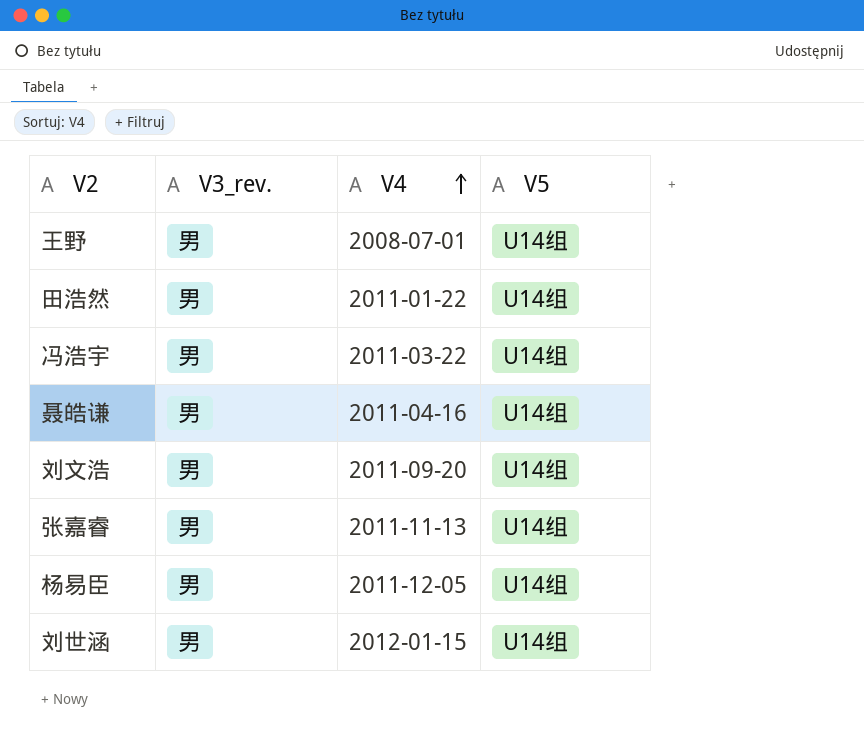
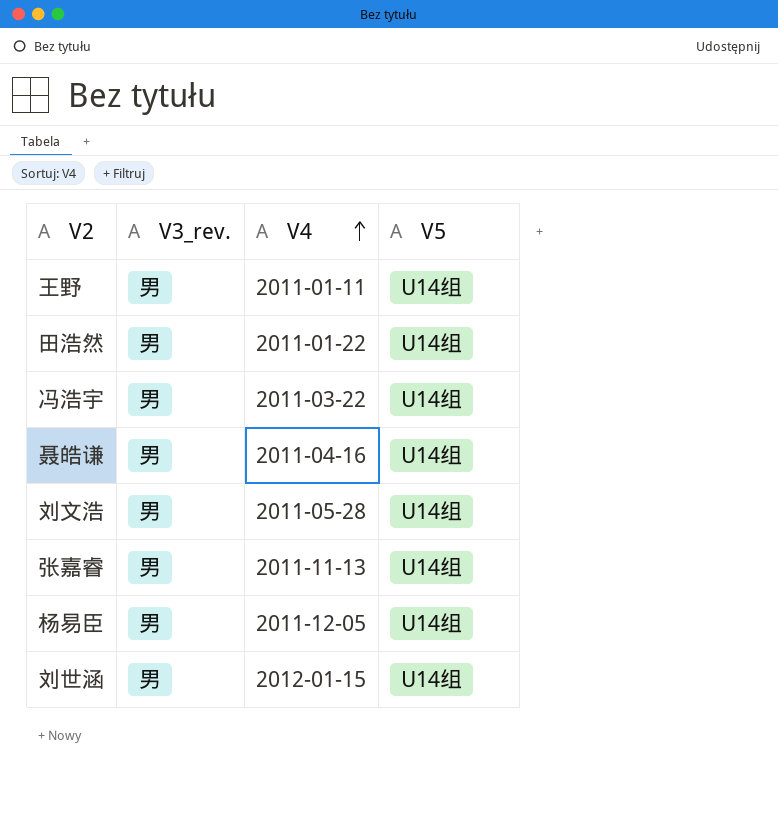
王野 | V4: 2008-07-01 -> 2011-01-11
刘文浩 | V4: 2011-09-20 -> 2011-05-28

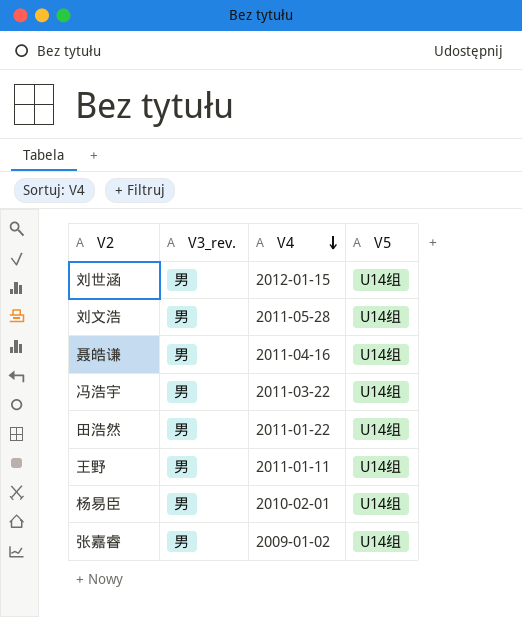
row order: V4 ascending -> V4 descending
杨易臣 | V4: 2011-12-05 -> 2010-02-01
张嘉睿 | V4: 2011-11-13 -> 2009-01-02

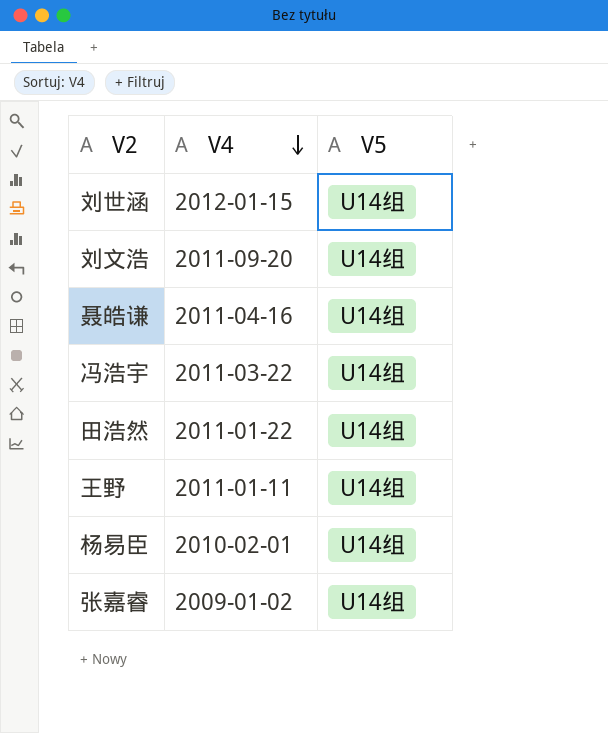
column V3_rev. | position: 2 -> none
刘文浩 | V4: 2011-05-28 -> 2011-09-20

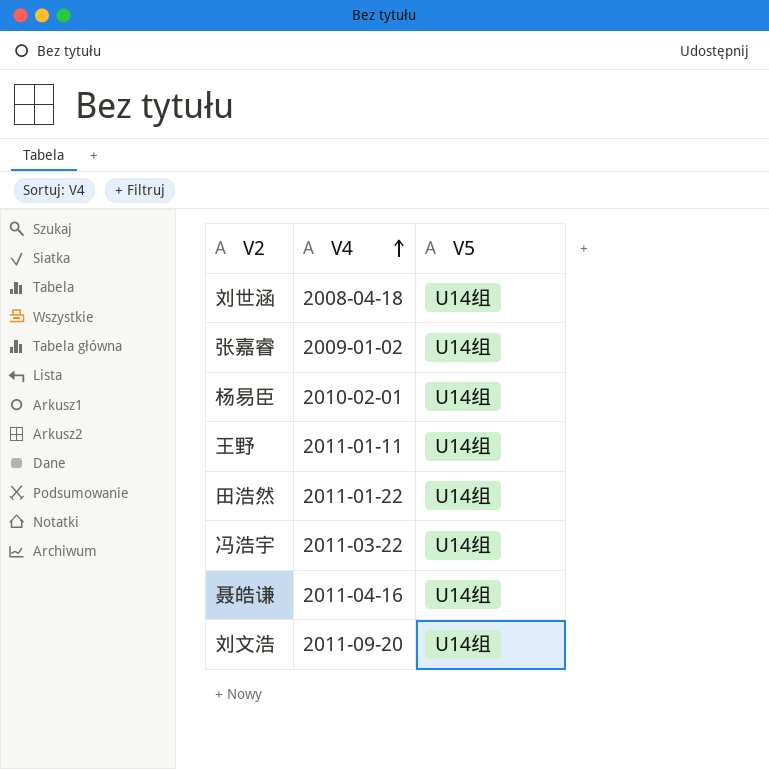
row order: V4 descending -> V4 ascending
刘世涵 | V4: 2012-01-15 -> 2008-04-18

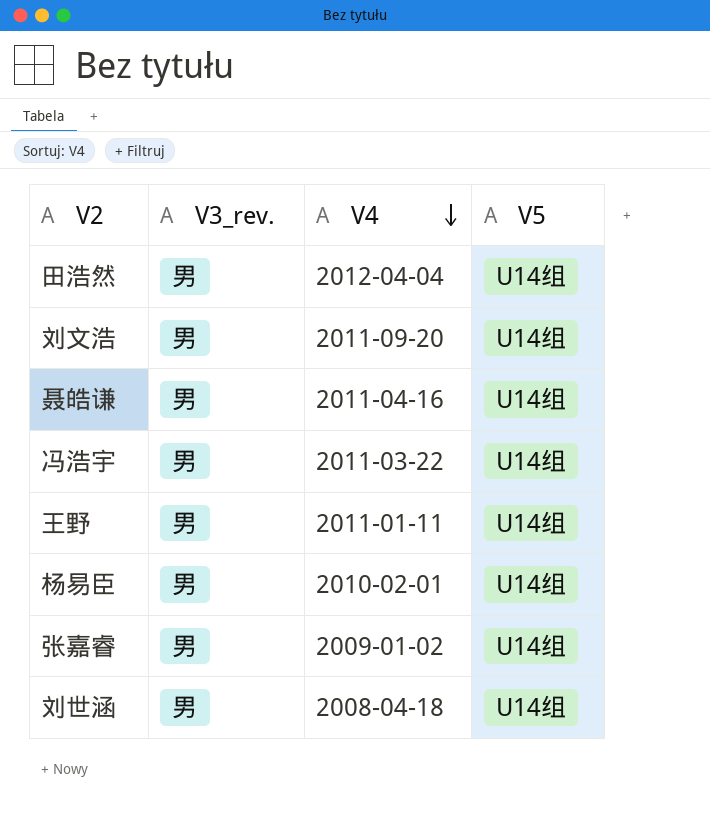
row order: V4 ascending -> V4 descending
column V3_rev. | position: none -> 2
田浩然 | V4: 2011-01-22 -> 2012-04-04

